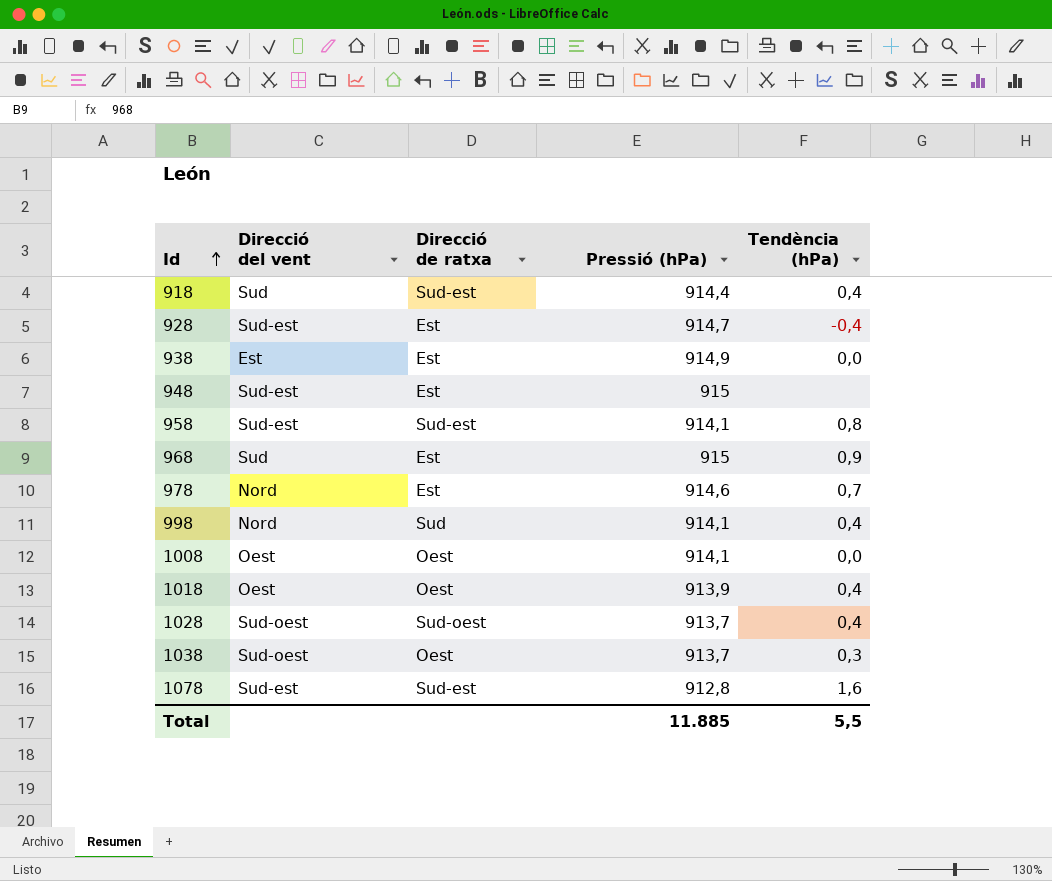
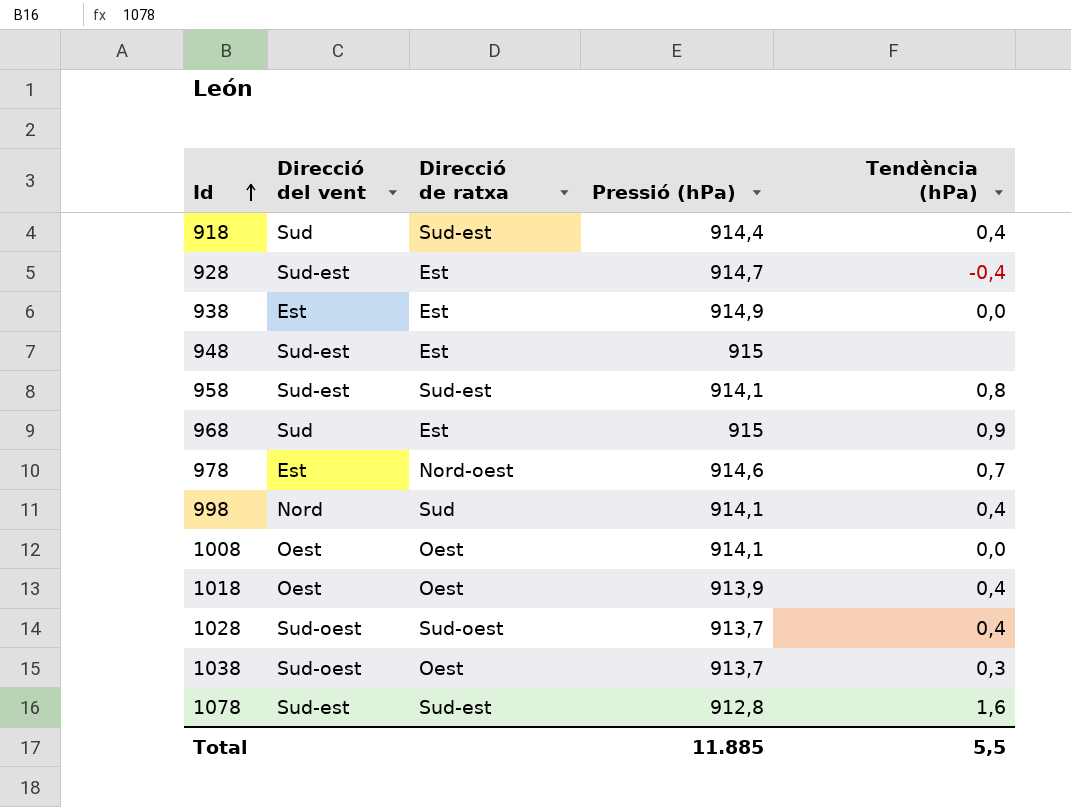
978 | Direcció del vent: Nord -> Est
978 | Direcció de ratxa: Est -> Nord-oest

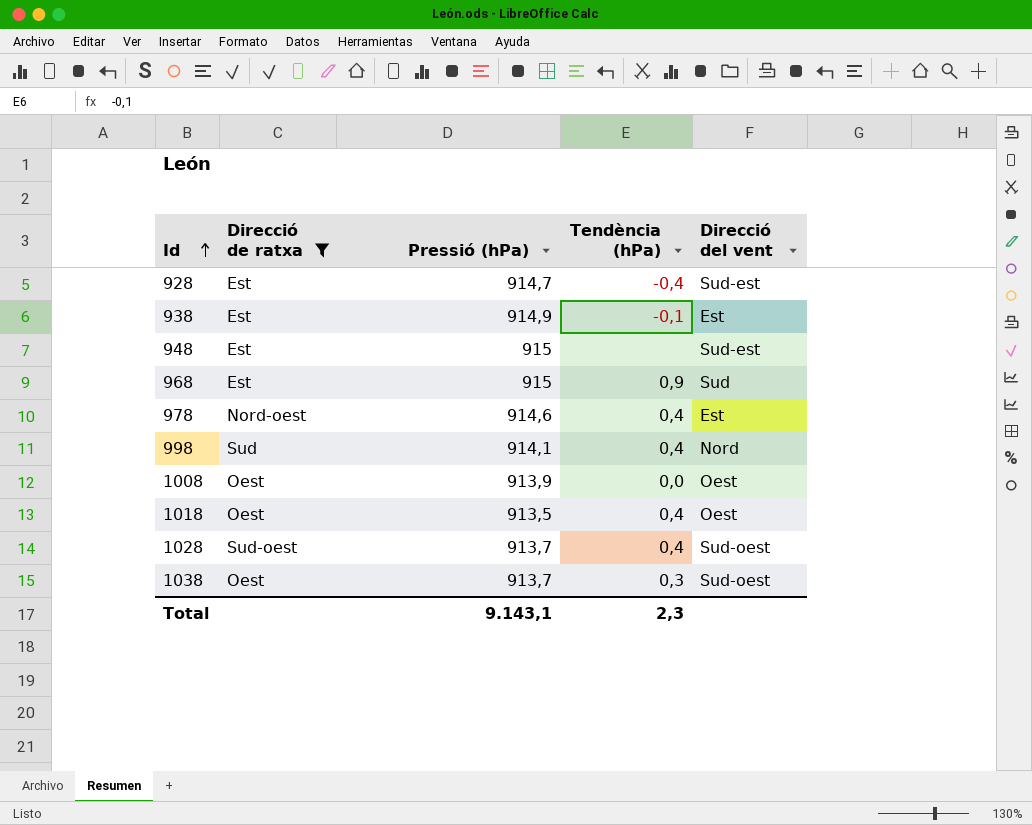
filter: none -> Direcció de ratxa != Sud-est
column Direcció del vent | position: 2 -> 5
938 | Tendència (hPa): 0,0 -> -0,1
978 | Tendència (hPa): 0,7 -> 0,4
1008 | Pressió (hPa): 914,1 -> 913,9
1018 | Pressió (hPa): 913,9 -> 913,5
Total | Pressió (hPa): 11.885 -> 9.143,1
Total | Tendència (hPa): 5,5 -> 2,3

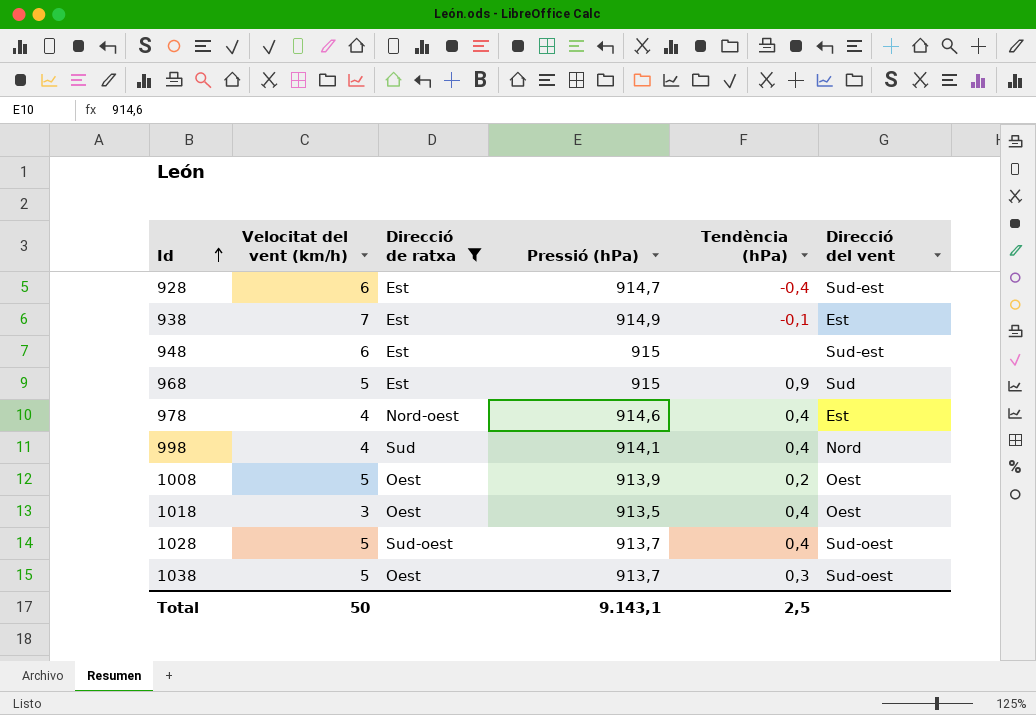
column Velocitat del vent (km/h) | position: none -> 2
1008 | Tendència (hPa): 0,0 -> 0,2
Total | Tendència (hPa): 2,3 -> 2,5

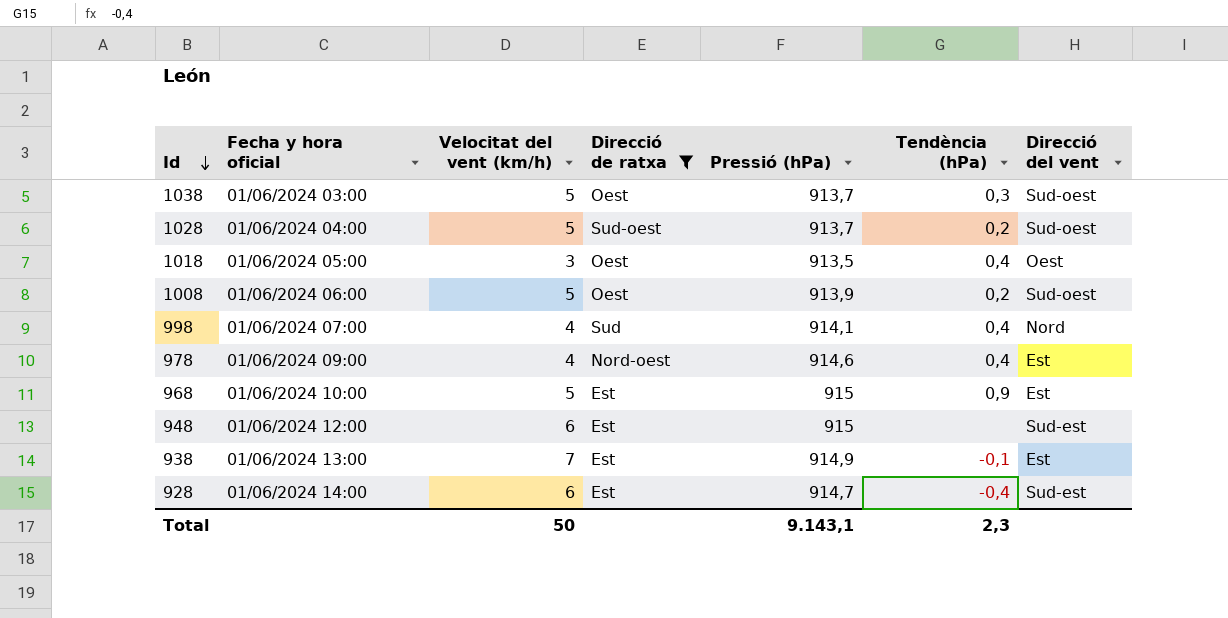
row order: Id ascending -> Id descending
column Fecha y hora oficial | position: none -> 2
1028 | Tendència (hPa): 0,4 -> 0,2
1008 | Direcció del vent: Oest -> Sud-oest
968 | Direcció del vent: Sud -> Est
Total | Tendència (hPa): 2,5 -> 2,3

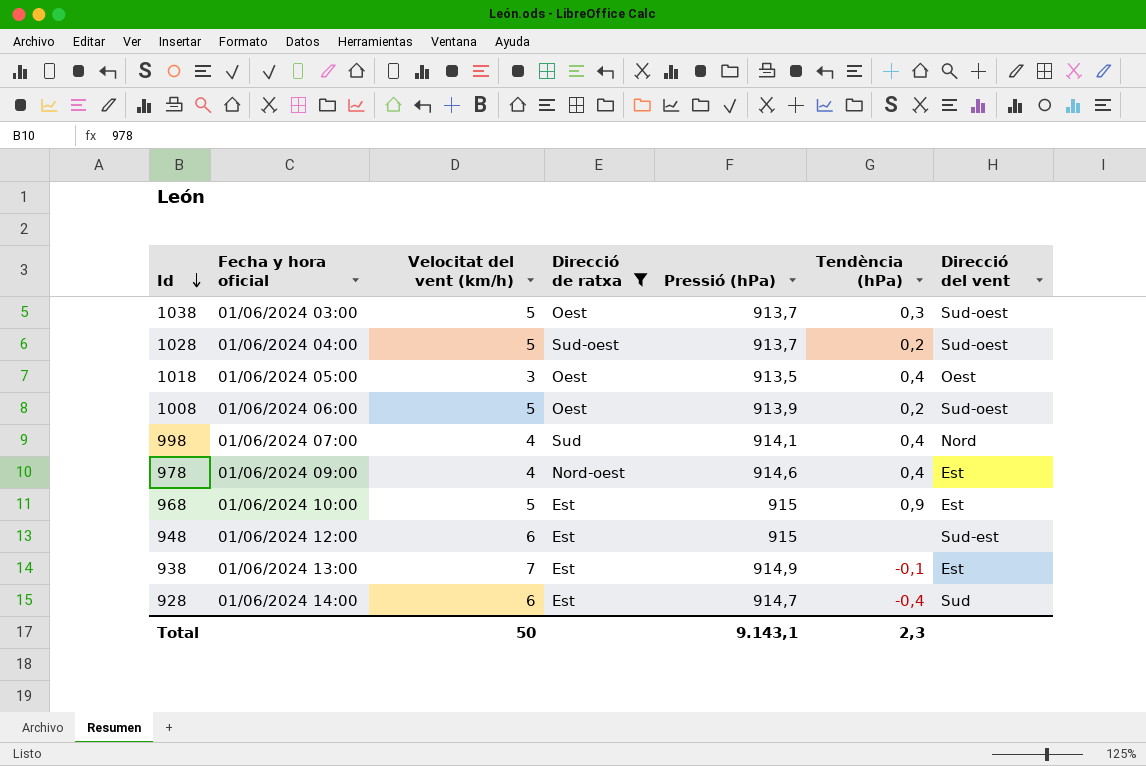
928 | Direcció del vent: Sud-est -> Sud

